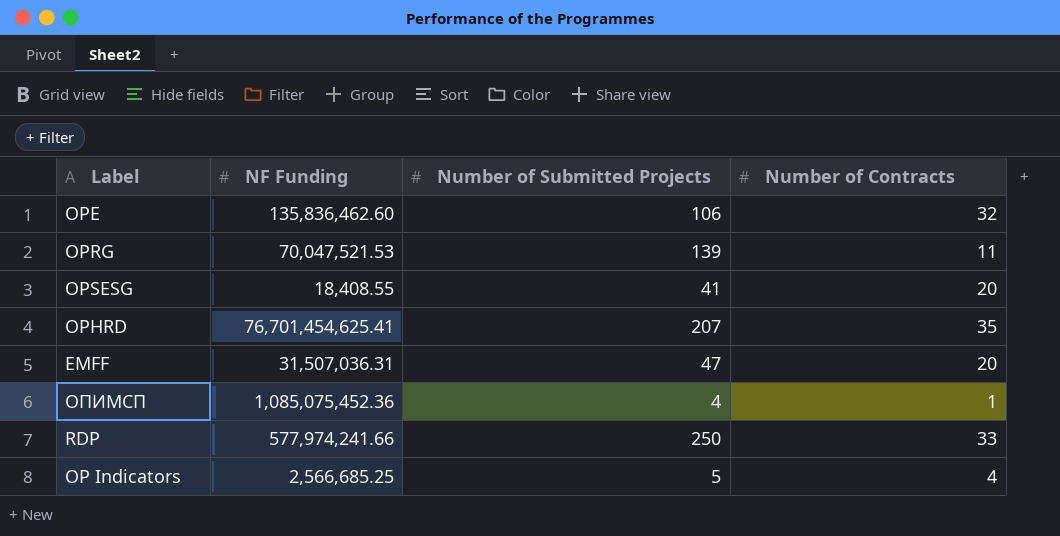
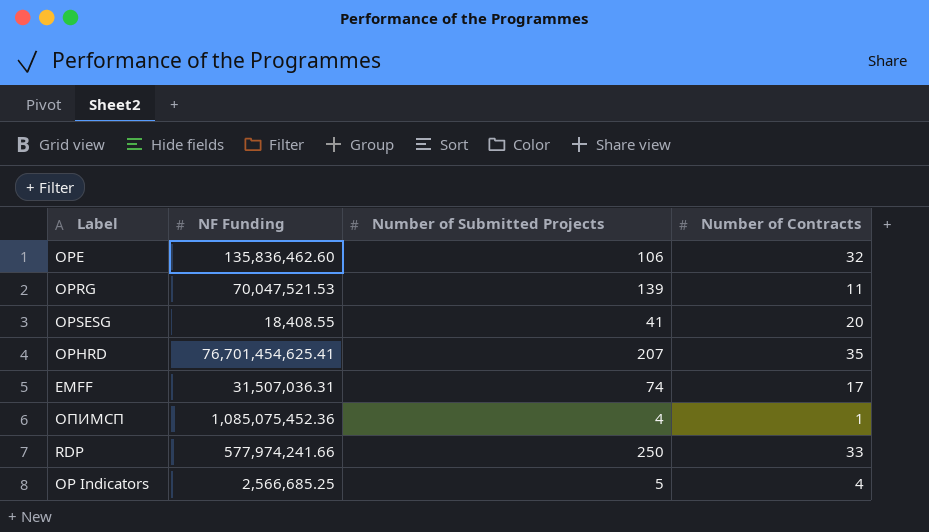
EMFF | Number of Submitted Projects: 47 -> 74
EMFF | Number of Contracts: 20 -> 17

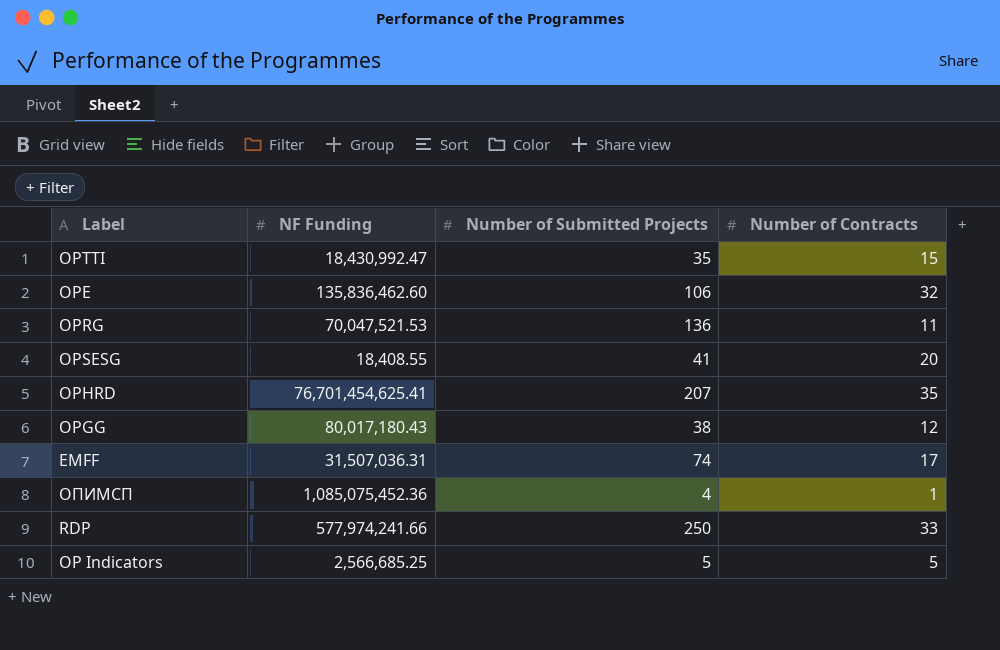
row OPTTI: none -> 18,430,992.47 | 35 | 15
OPRG | Number of Submitted Projects: 139 -> 136
row OPGG: none -> 80,017,180.43 | 38 | 12
OP Indicators | Number of Contracts: 4 -> 5

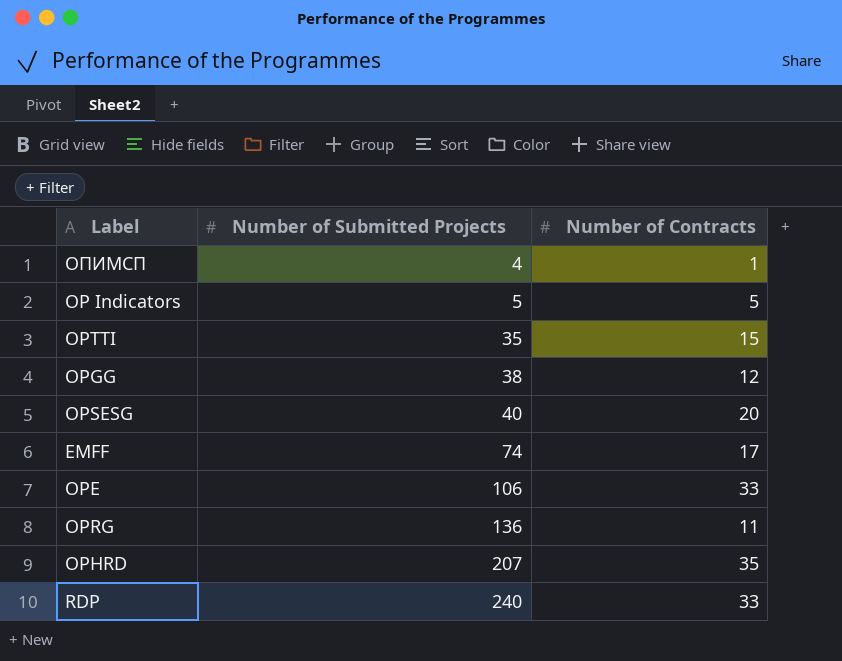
row order: none -> Number of Submitted Projects ascending
column NF Funding | position: 2 -> none
OPSESG | Number of Submitted Projects: 41 -> 40
OPE | Number of Contracts: 32 -> 33
RDP | Number of Submitted Projects: 250 -> 240

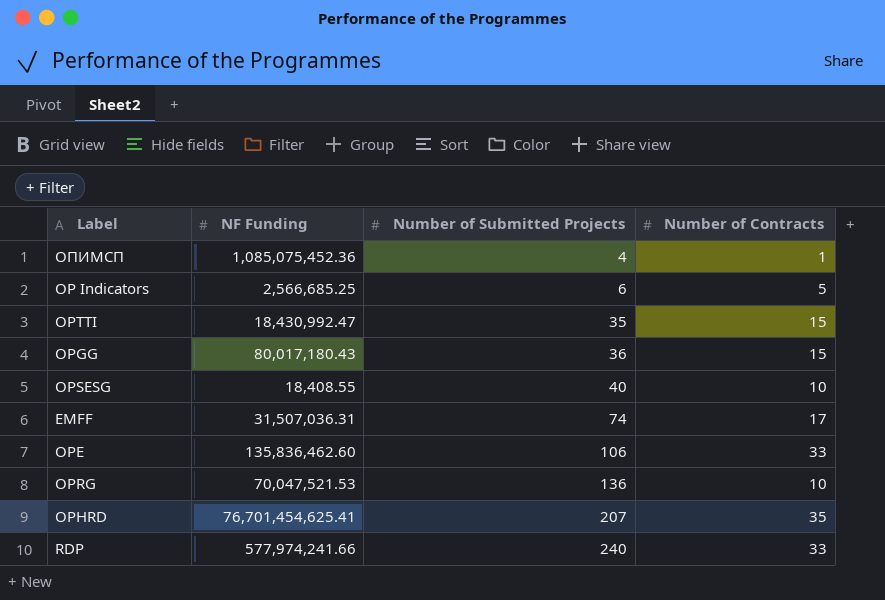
column NF Funding | position: none -> 2
OP Indicators | Number of Submitted Projects: 5 -> 6
OPGG | Number of Submitted Projects: 38 -> 36
OPGG | Number of Contracts: 12 -> 15
OPSESG | Number of Contracts: 20 -> 10
OPRG | Number of Contracts: 11 -> 10

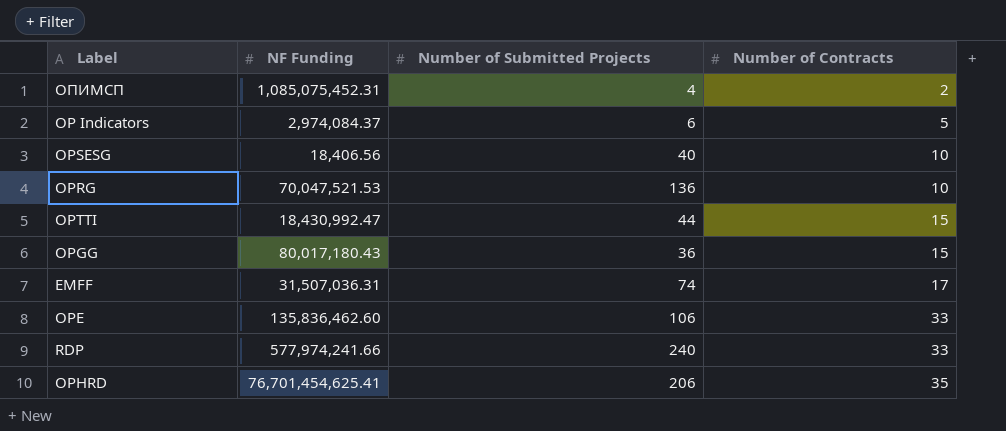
row order: Number of Submitted Projects ascending -> Number of Contracts ascending
ОПИМСП | NF Funding: 1,085,075,452.36 -> 1,085,075,452.31
ОПИМСП | Number of Contracts: 1 -> 2
OP Indicators | NF Funding: 2,566,685.25 -> 2,974,084.37
OPSESG | NF Funding: 18,408.55 -> 18,406.56
OPTTI | Number of Submitted Projects: 35 -> 44
OPHRD | Number of Submitted Projects: 207 -> 206

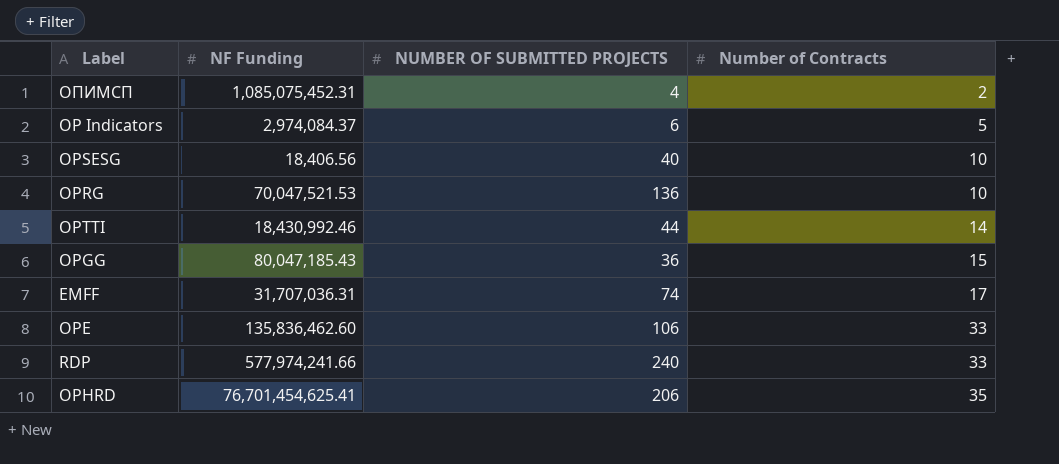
column name: Number of Submitted Projects -> NUMBER OF SUBMITTED PROJECTS
OPTTI | NF Funding: 18,430,992.47 -> 18,430,992.46
OPTTI | Number of Contracts: 15 -> 14
OPGG | NF Funding: 80,017,180.43 -> 80,047,185.43
EMFF | NF Funding: 31,507,036.31 -> 31,707,036.31

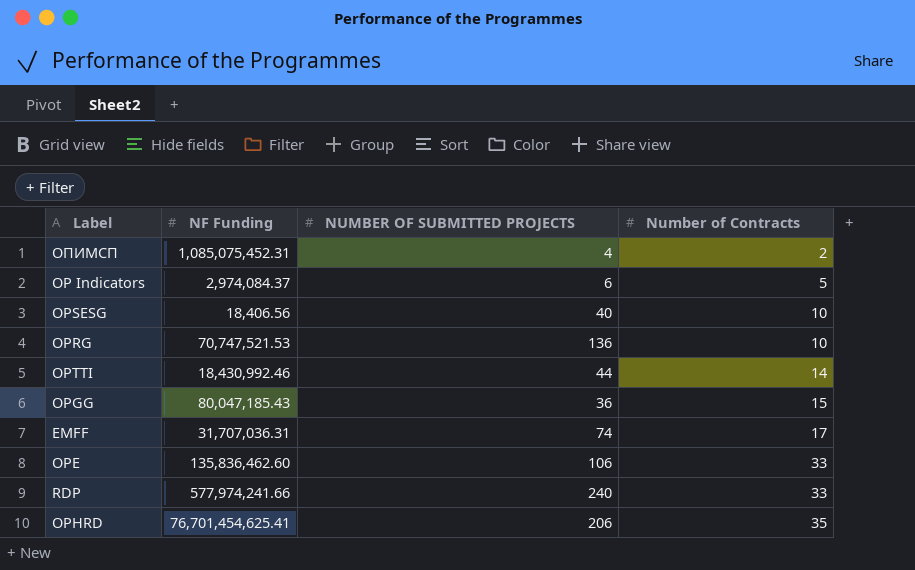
OPRG | NF Funding: 70,047,521.53 -> 70,747,521.53

